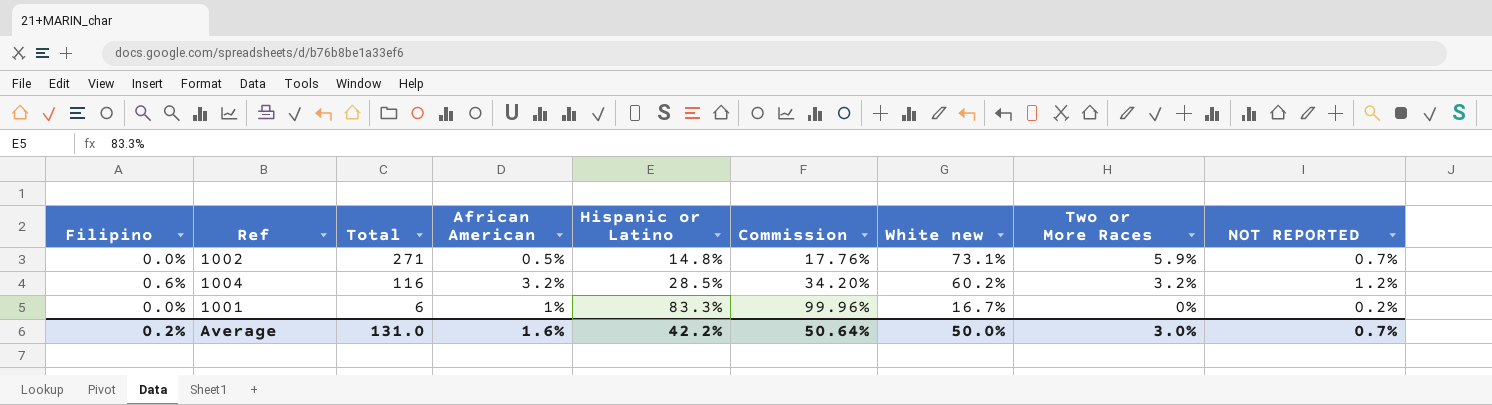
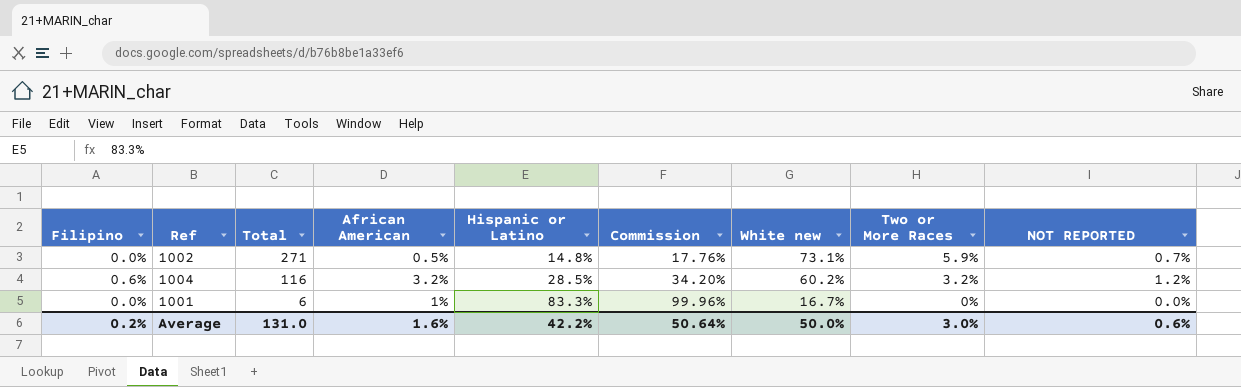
1001 | NOT REPORTED: 0.2% -> 0.0%
Average | NOT REPORTED: 0.7% -> 0.6%

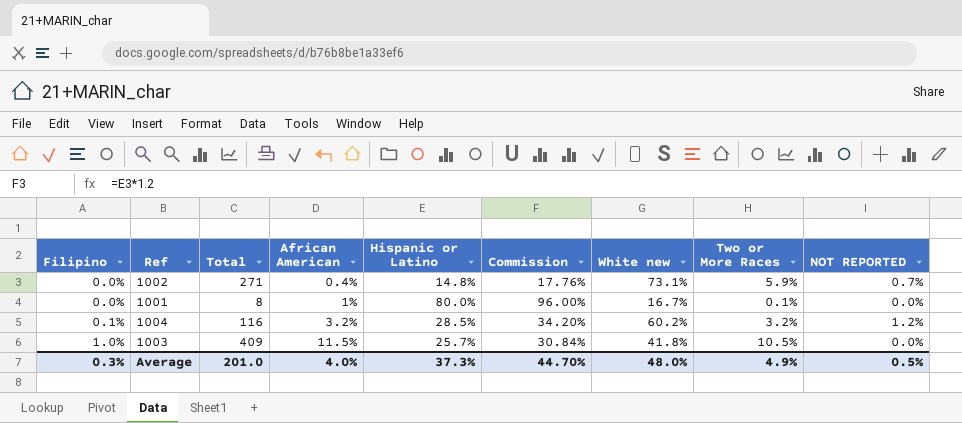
row order: Total descending -> Filipino ascending
1002 | African American: 0.5% -> 0.4%
1001 | Total: 6 -> 8
1001 | Hispanic or Latino: 83.3% -> 80.0%
1001 | Commission: 99.96% -> 96.00%
1001 | Two or More Races: 0% -> 0.1%
1004 | Filipino: 0.6% -> 0.1%
row 1003: none -> 1.0% | 409 | 11.5% | 25.7% | 30.84% | 41.8% | 10.5% | 0.0%
Average | Filipino: 0.2% -> 0.3%
Average | Total: 131.0 -> 201.0
Average | African American: 1.6% -> 4.0%
Average | Hispanic or Latino: 42.2% -> 37.3%
Average | Commission: 50.64% -> 44.70%
Average | White new: 50.0% -> 48.0%
Average | Two or More Races: 3.0% -> 4.9%
Average | NOT REPORTED: 0.6% -> 0.5%

